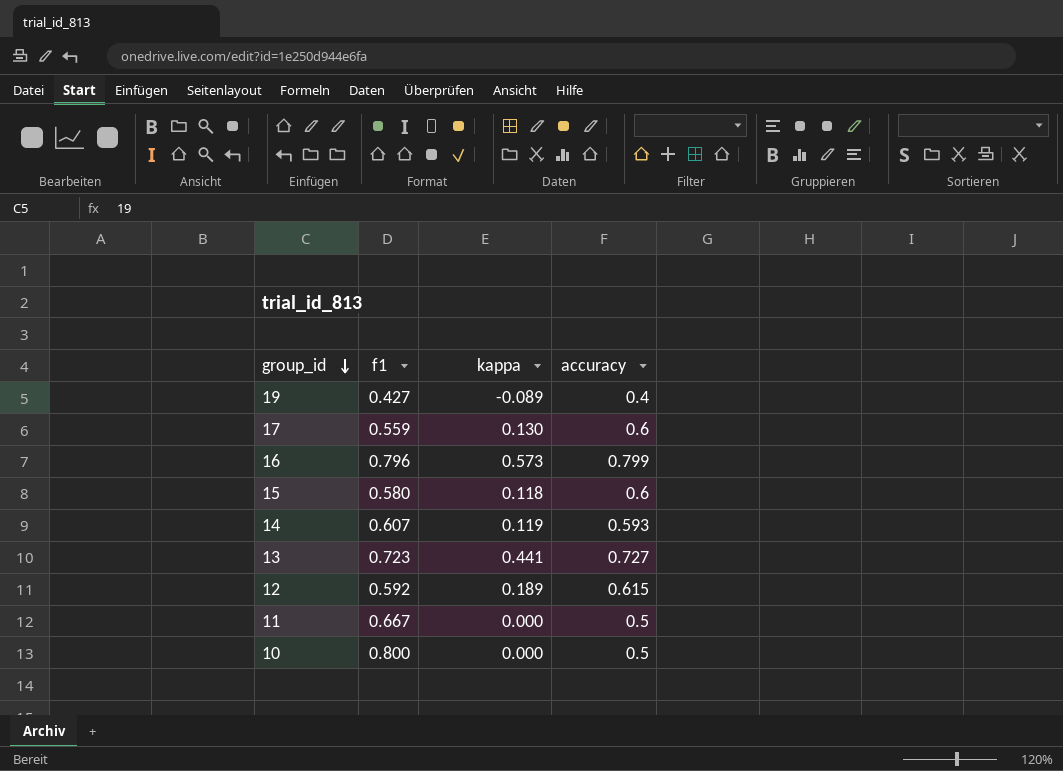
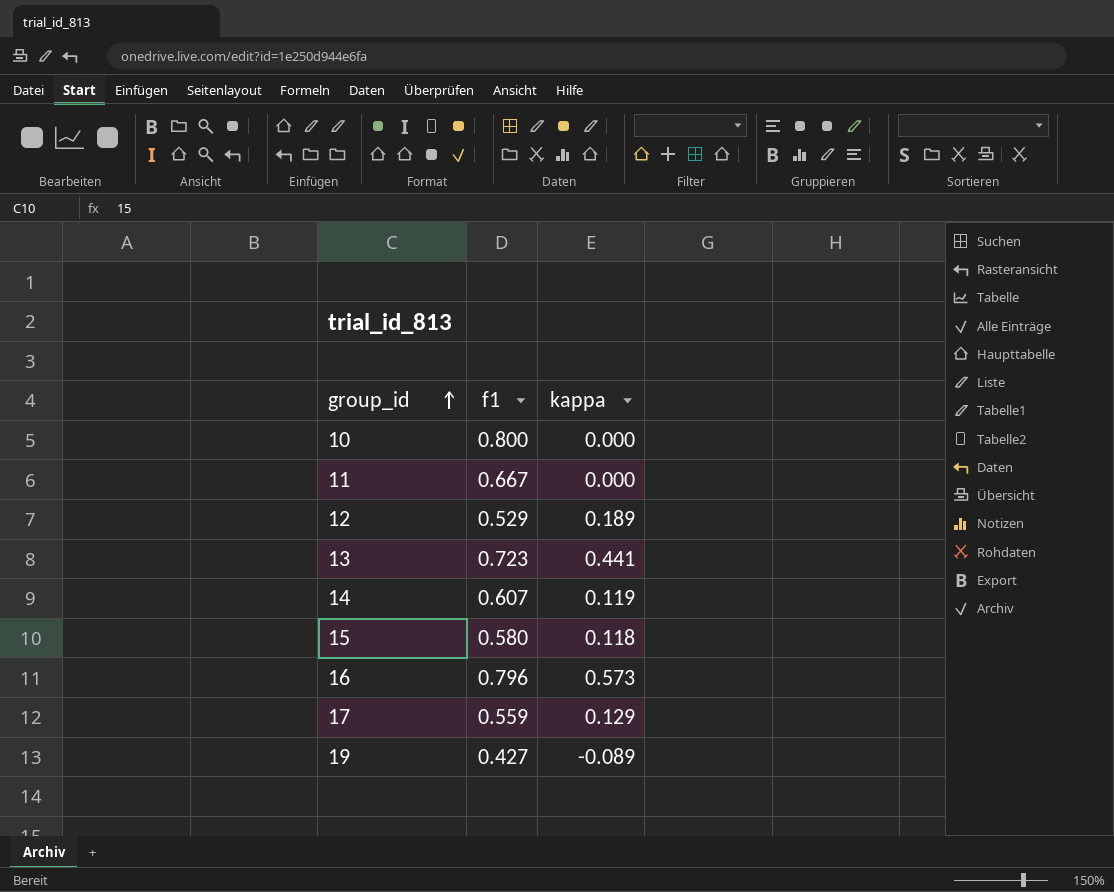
row order: group_id descending -> group_id ascending
column accuracy | position: 4 -> none
12 | f1: 0.592 -> 0.529
17 | kappa: 0.130 -> 0.129

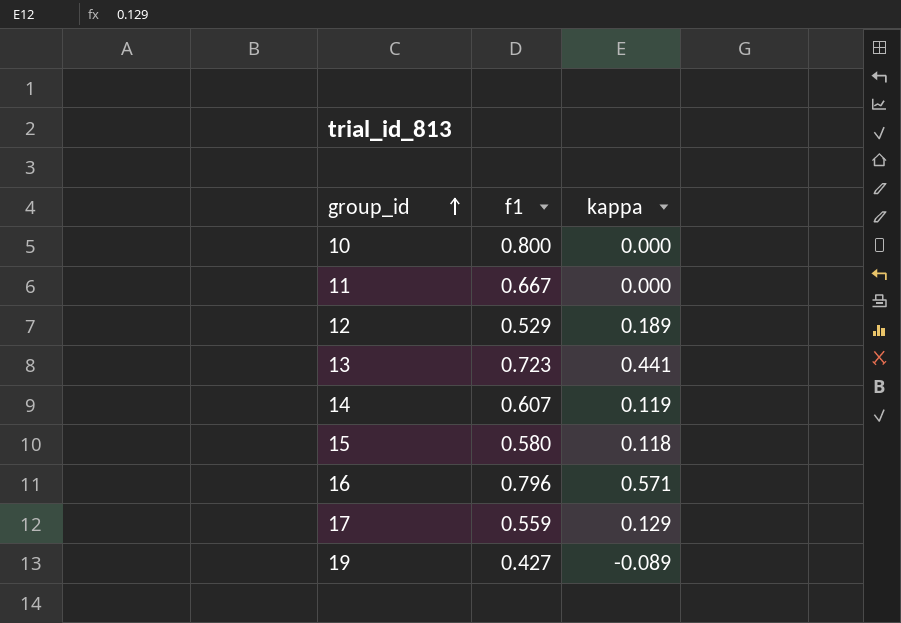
16 | kappa: 0.573 -> 0.571

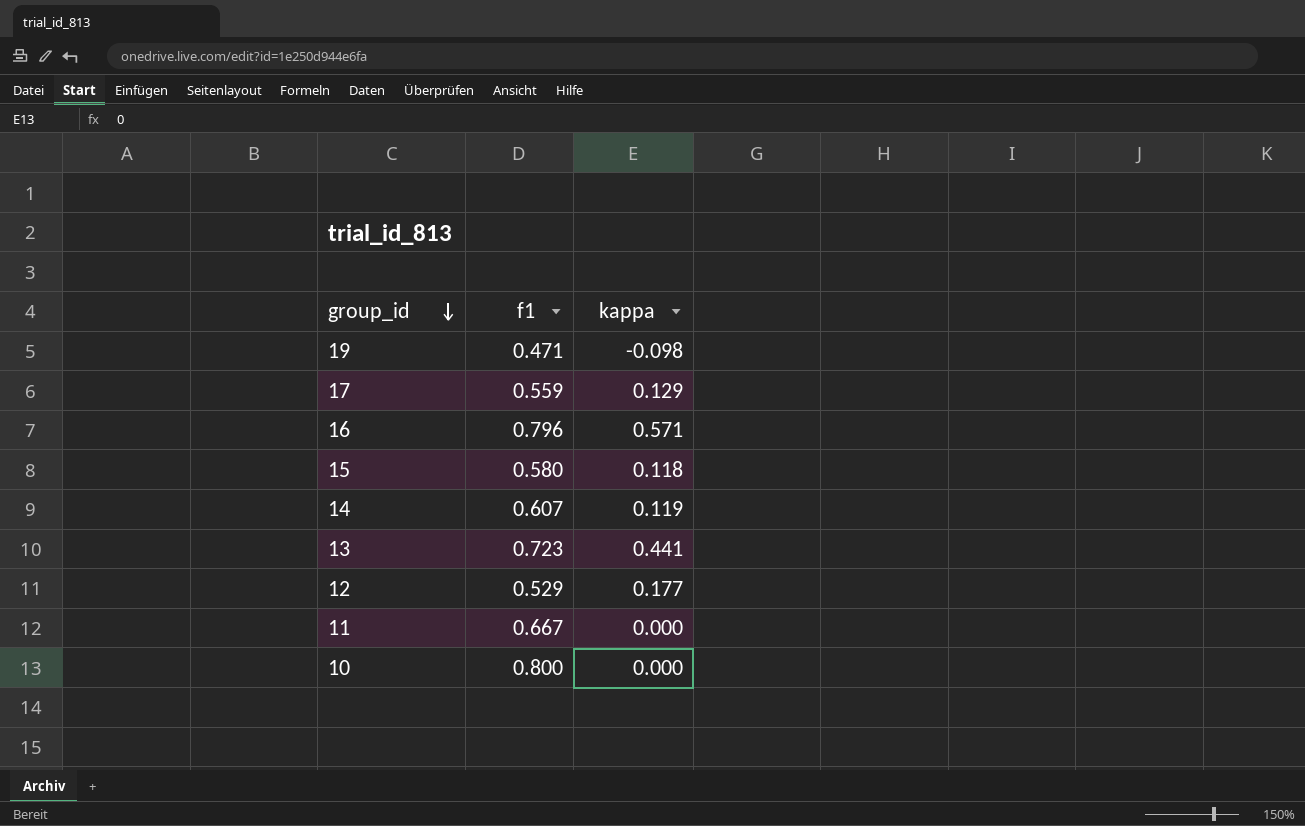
row order: group_id ascending -> group_id descending
19 | f1: 0.427 -> 0.471
19 | kappa: -0.089 -> -0.098
12 | kappa: 0.189 -> 0.177

